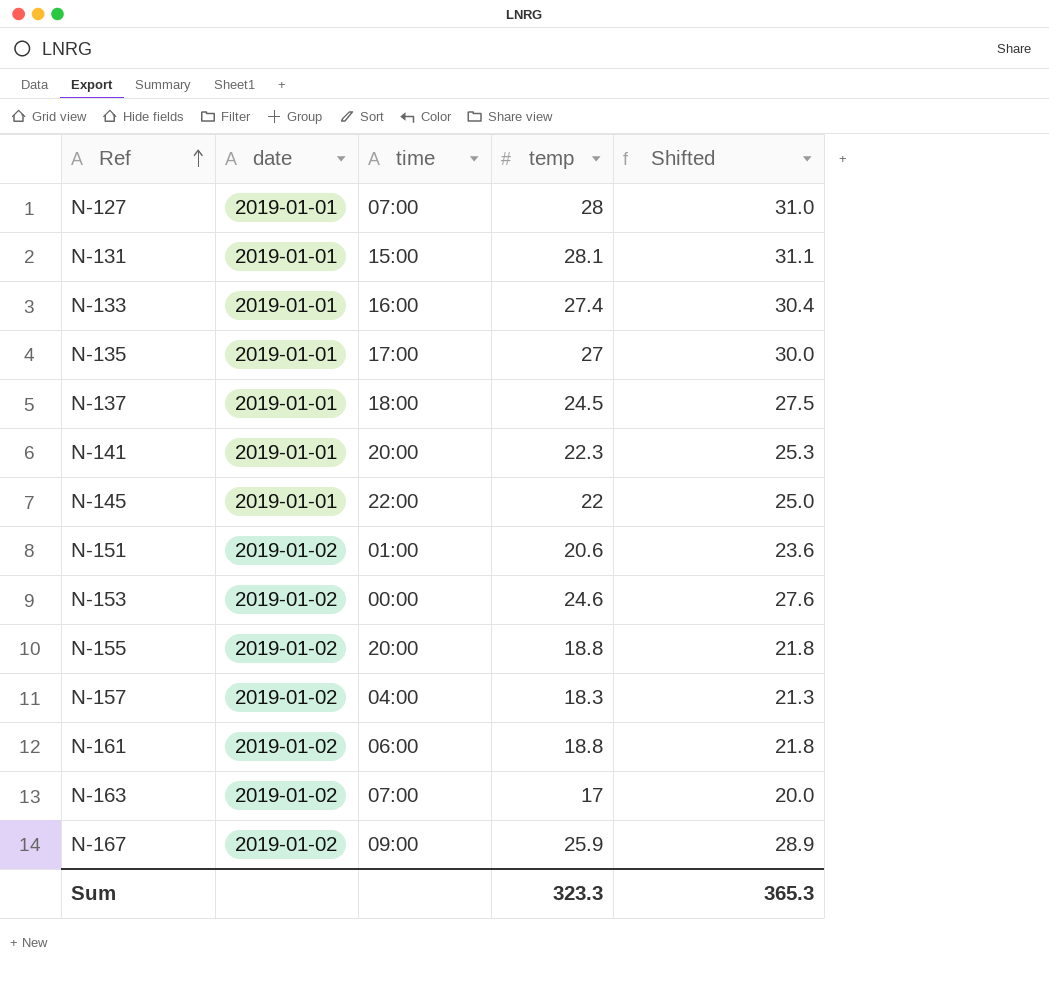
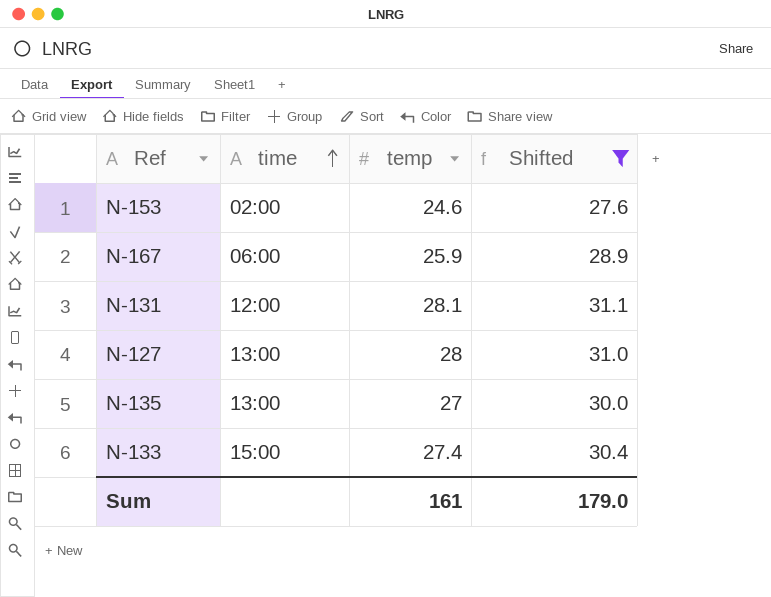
filter: none -> Shifted >= 27.6
row order: Ref ascending -> time ascending
column date | position: 2 -> none
N-153 | time: 00:00 -> 02:00
N-167 | time: 09:00 -> 06:00
N-131 | time: 15:00 -> 12:00
N-127 | time: 07:00 -> 13:00
N-135 | time: 17:00 -> 13:00
N-133 | time: 16:00 -> 15:00
Sum | temp: 323.3 -> 161
Sum | Shifted: 365.3 -> 179.0

